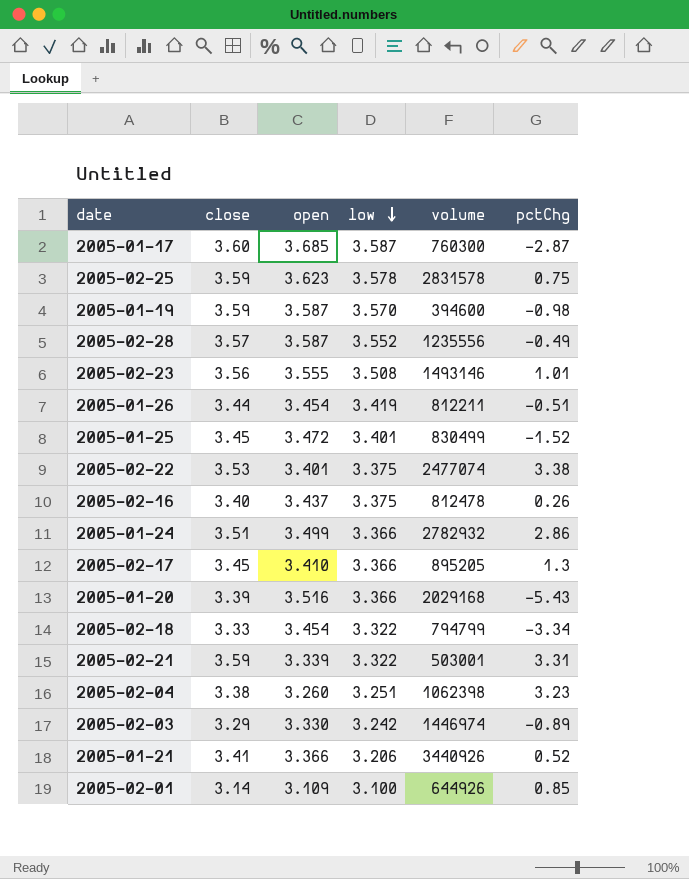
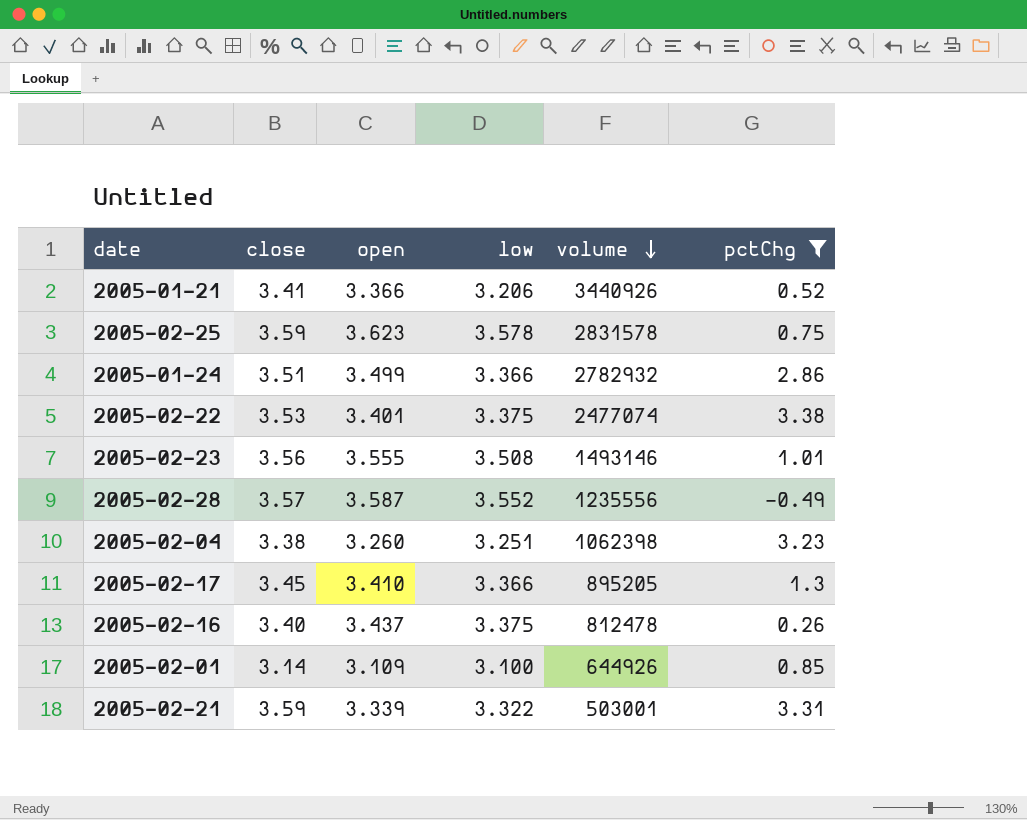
filter: none -> pctChg >= -0.49
row order: low descending -> volume descending

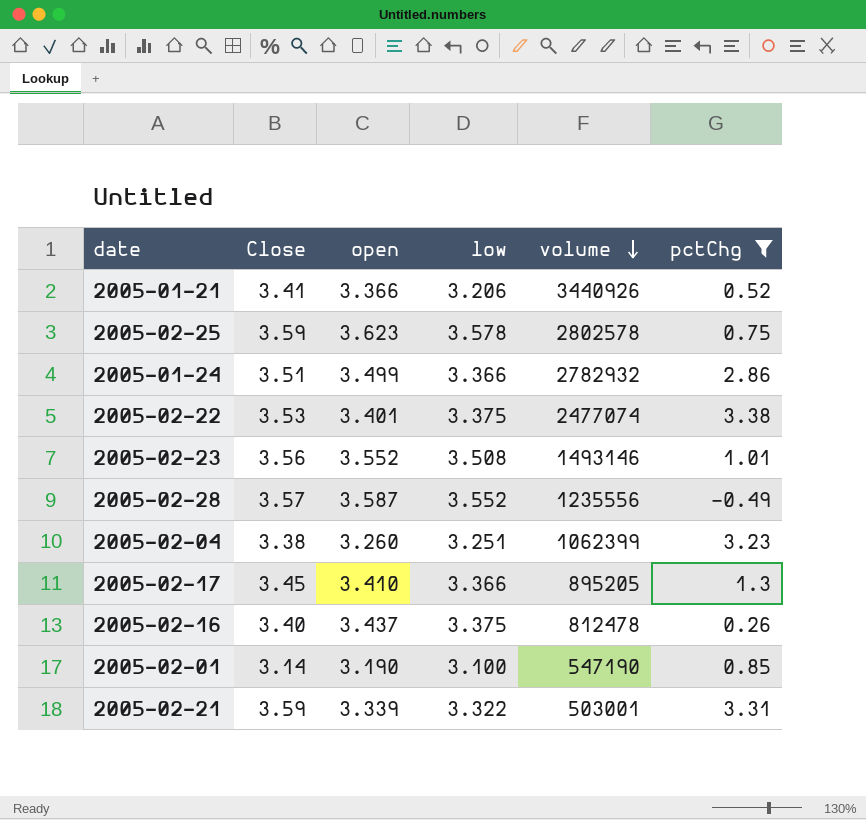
column name: close -> Close
2005-02-25 | volume: 2831578 -> 2802578
2005-02-23 | open: 3.555 -> 3.552
2005-02-04 | volume: 1062398 -> 1062399
2005-02-01 | open: 3.109 -> 3.190
2005-02-01 | volume: 644926 -> 547190

